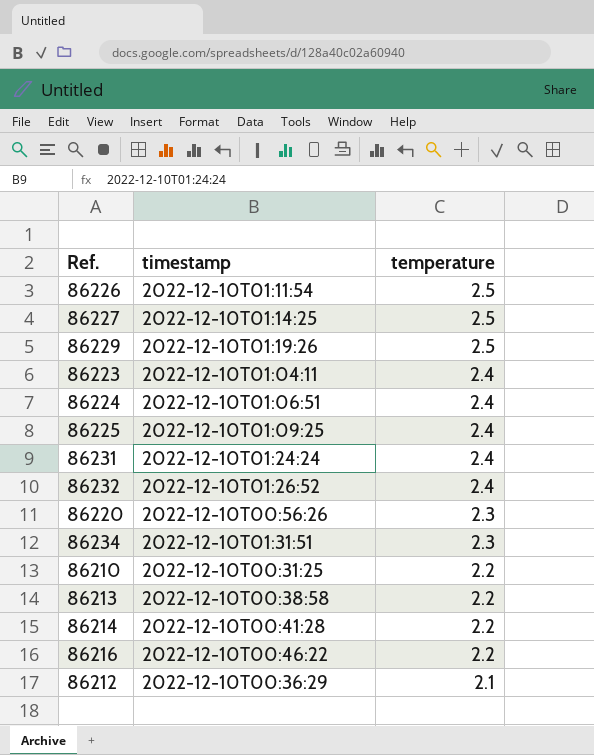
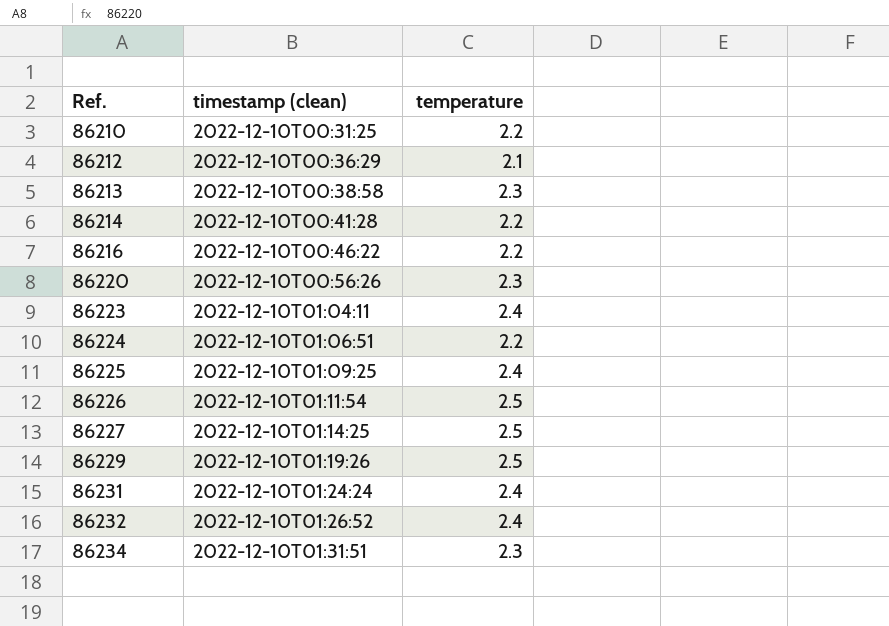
row order: temperature descending -> Ref. ascending
column name: timestamp -> timestamp (clean)
86213 | temperature: 2.2 -> 2.3
86224 | temperature: 2.4 -> 2.2

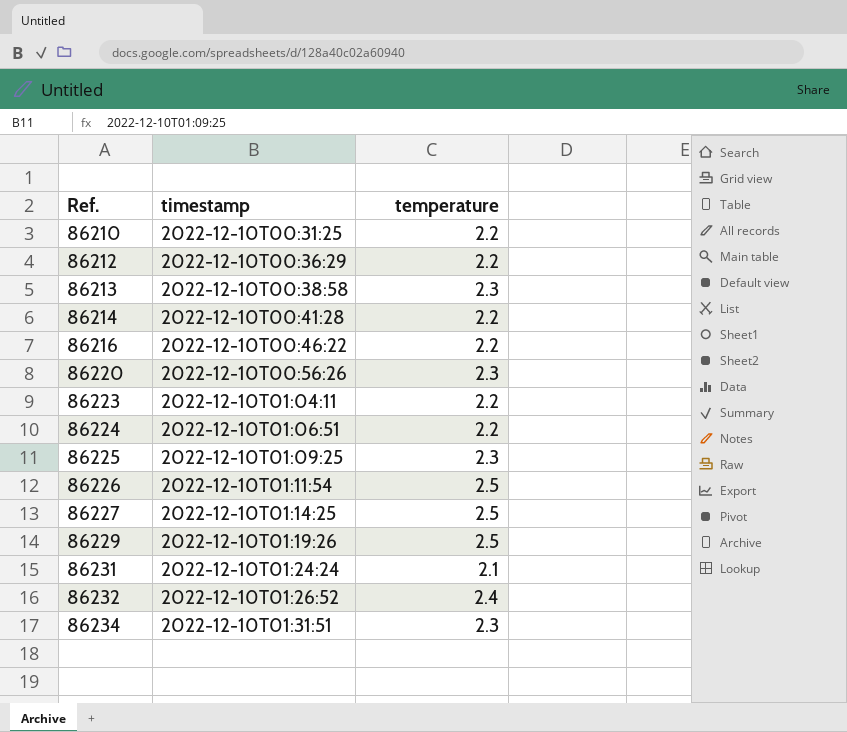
column name: timestamp (clean) -> timestamp
86212 | temperature: 2.1 -> 2.2
86223 | temperature: 2.4 -> 2.2
86225 | temperature: 2.4 -> 2.3
86231 | temperature: 2.4 -> 2.1

